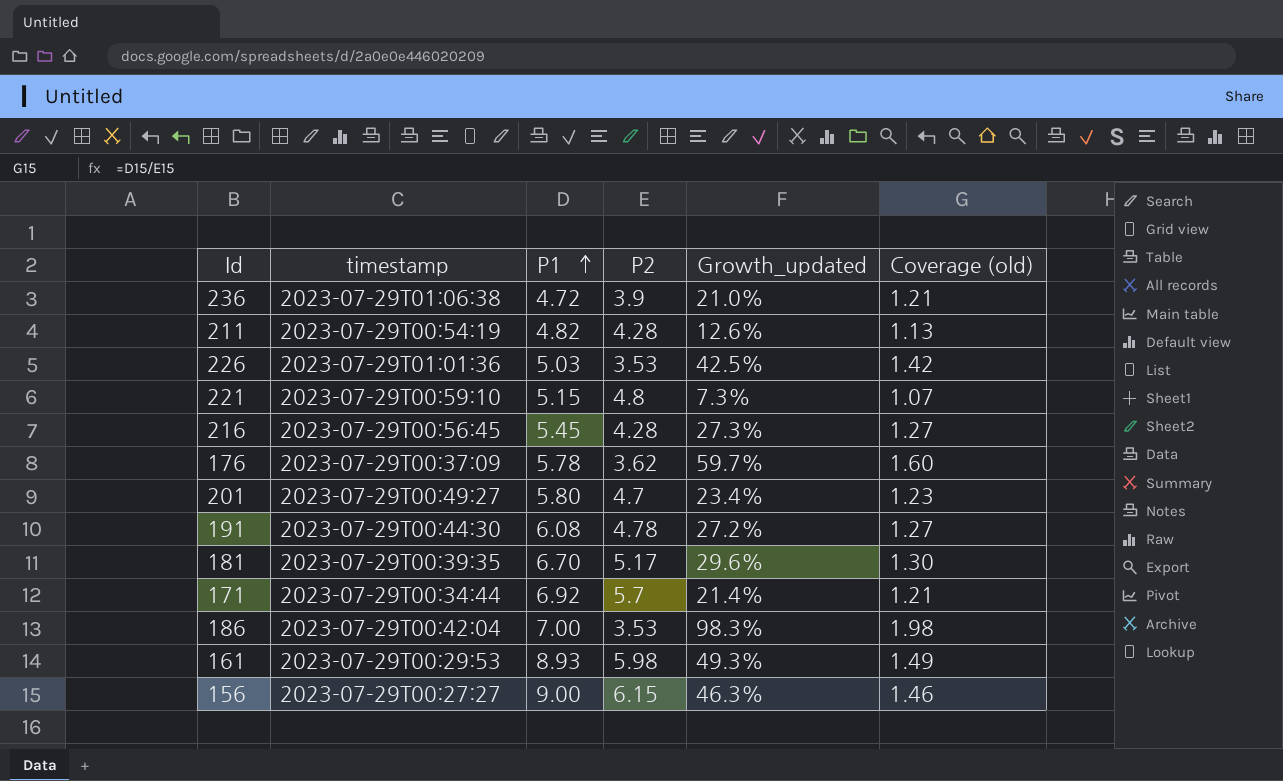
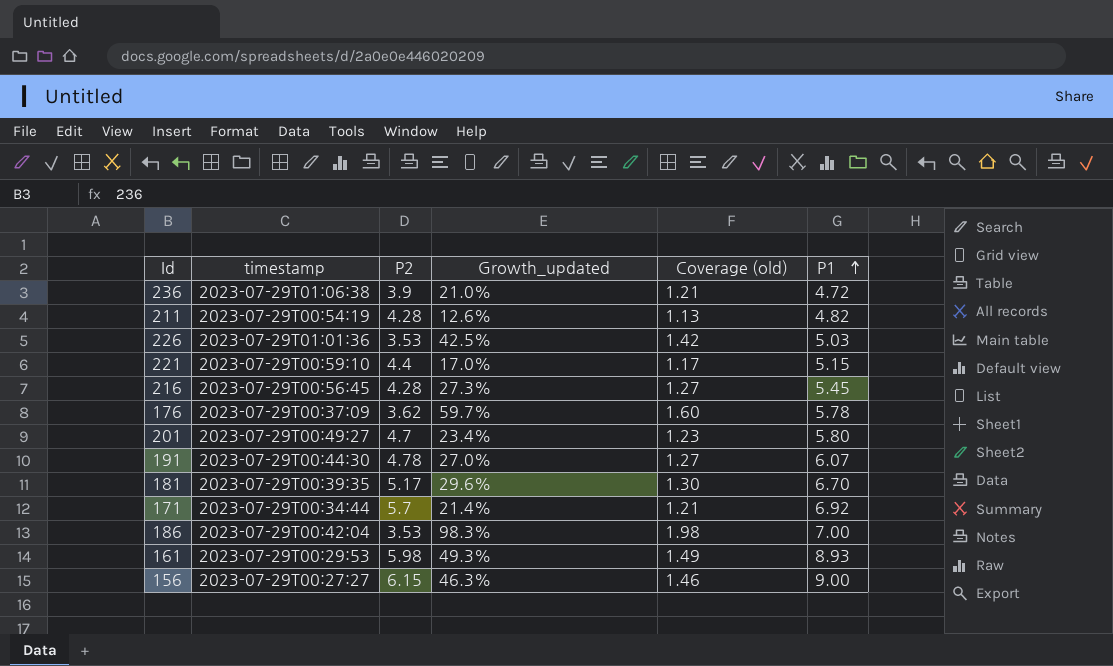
column P1 | position: 3 -> 6
221 | P2: 4.8 -> 4.4
221 | Growth_updated: 7.3% -> 17.0%
221 | Coverage (old): 1.07 -> 1.17
191 | Growth_updated: 27.2% -> 27.0%
191 | P1: 6.08 -> 6.07

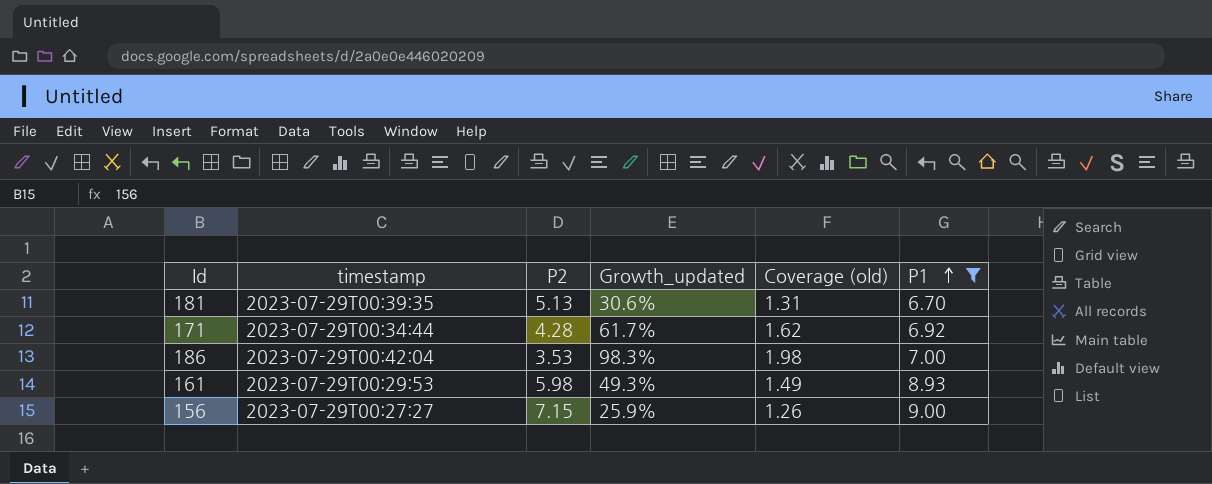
filter: none -> P1 >= 6.70
181 | P2: 5.17 -> 5.13
181 | Growth_updated: 29.6% -> 30.6%
181 | Coverage (old): 1.30 -> 1.31
171 | P2: 5.7 -> 4.28
171 | Growth_updated: 21.4% -> 61.7%
171 | Coverage (old): 1.21 -> 1.62
156 | P2: 6.15 -> 7.15
156 | Growth_updated: 46.3% -> 25.9%
156 | Coverage (old): 1.46 -> 1.26

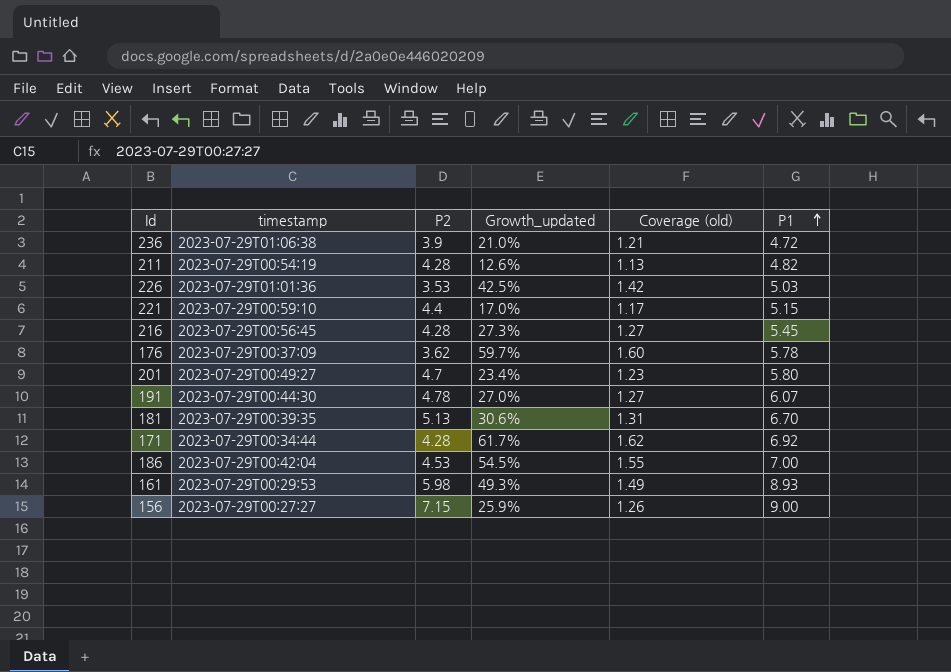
filter: P1 >= 6.70 -> none
186 | P2: 3.53 -> 4.53
186 | Growth_updated: 98.3% -> 54.5%
186 | Coverage (old): 1.98 -> 1.55

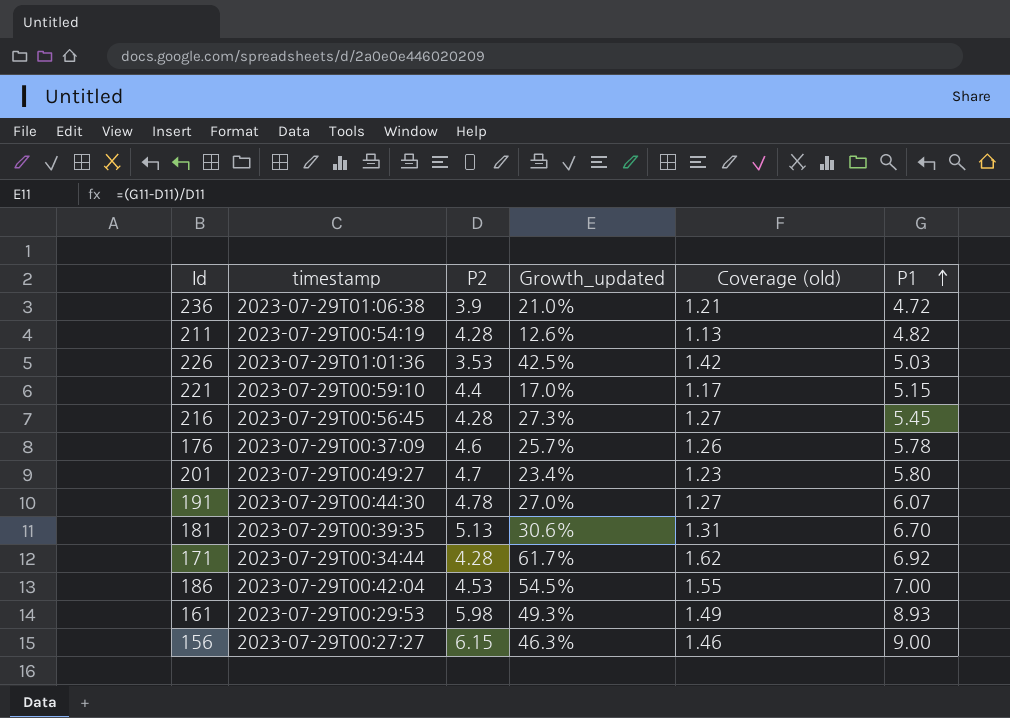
176 | P2: 3.62 -> 4.6
176 | Growth_updated: 59.7% -> 25.7%
176 | Coverage (old): 1.60 -> 1.26
156 | P2: 7.15 -> 6.15
156 | Growth_updated: 25.9% -> 46.3%
156 | Coverage (old): 1.26 -> 1.46

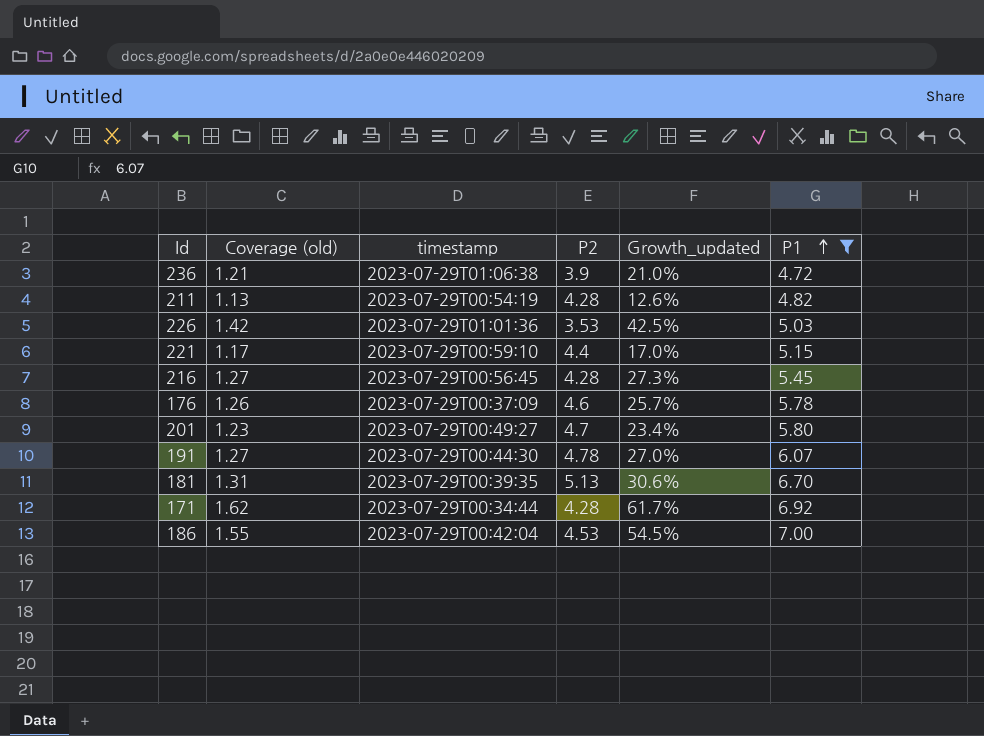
filter: none -> P1 <= 7.00
column Coverage (old) | position: 5 -> 2

